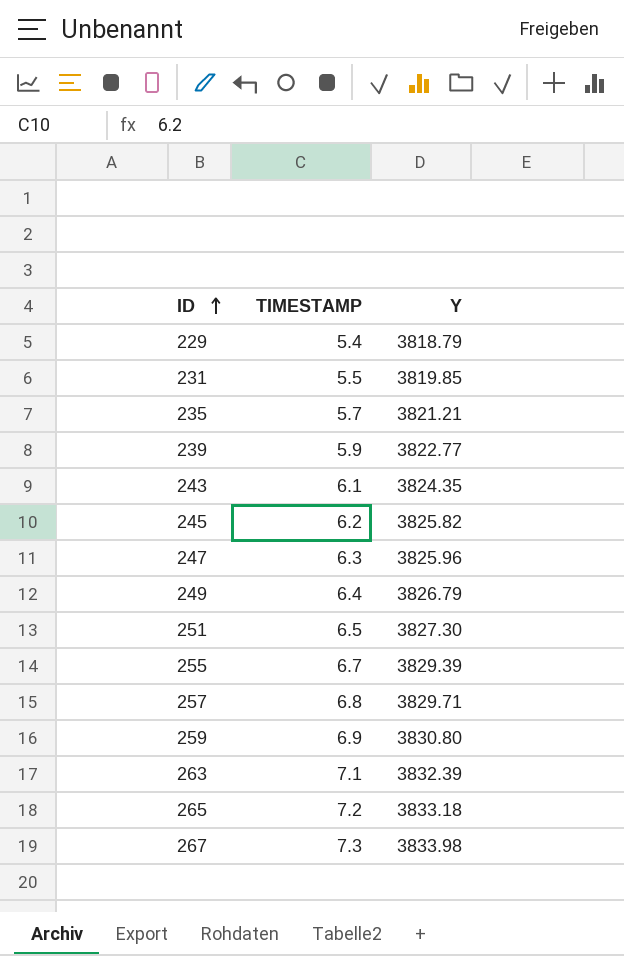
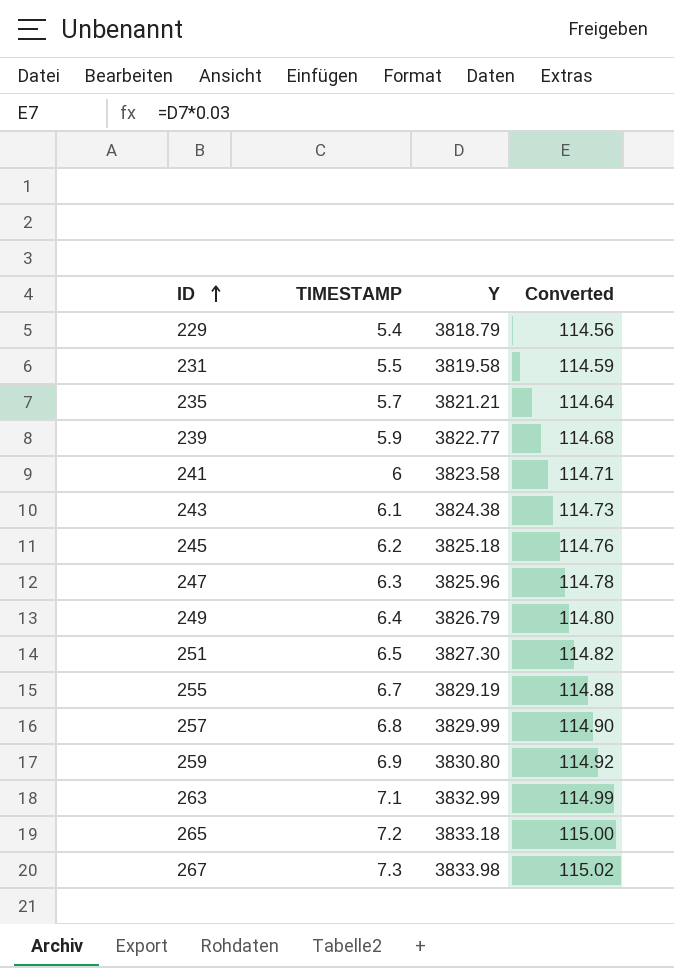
column Converted | formula: none -> [Y] * 0.03
231 | Y: 3819.85 -> 3819.58
row 241: none -> 6 | 3823.58 | 114.71
243 | Y: 3824.35 -> 3824.38
245 | Y: 3825.82 -> 3825.18
255 | Y: 3829.39 -> 3829.19
257 | Y: 3829.71 -> 3829.99
263 | Y: 3832.39 -> 3832.99

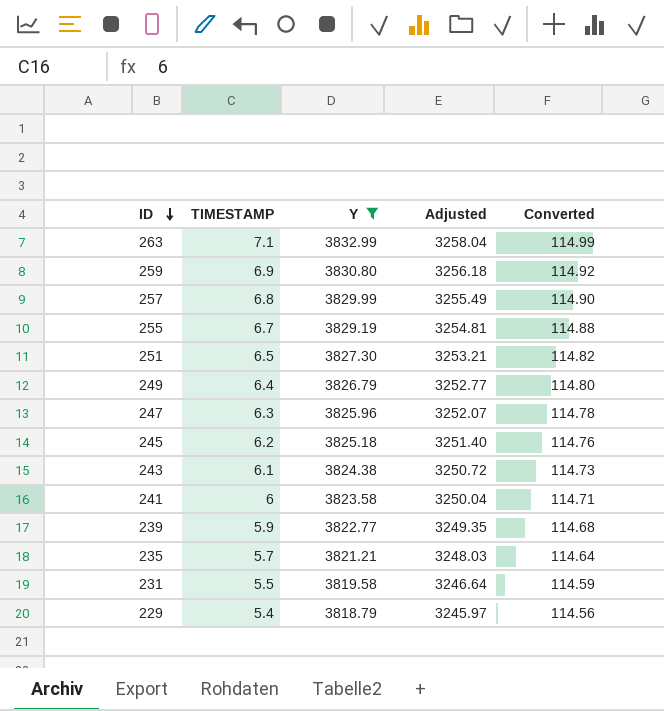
filter: none -> Y <= 3832.99
row order: ID ascending -> ID descending
column Adjusted | formula: none -> [Y] * 0.85

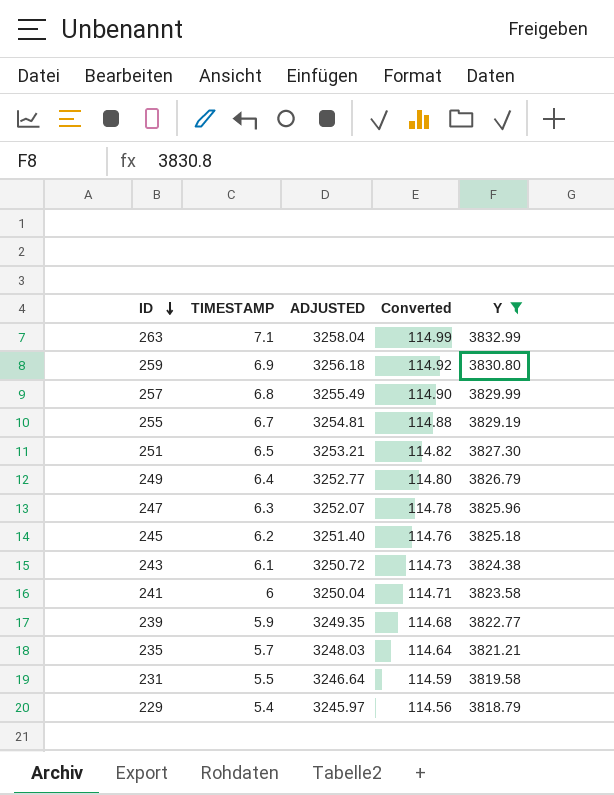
column name: Adjusted -> ADJUSTED
column Y | position: 3 -> 5

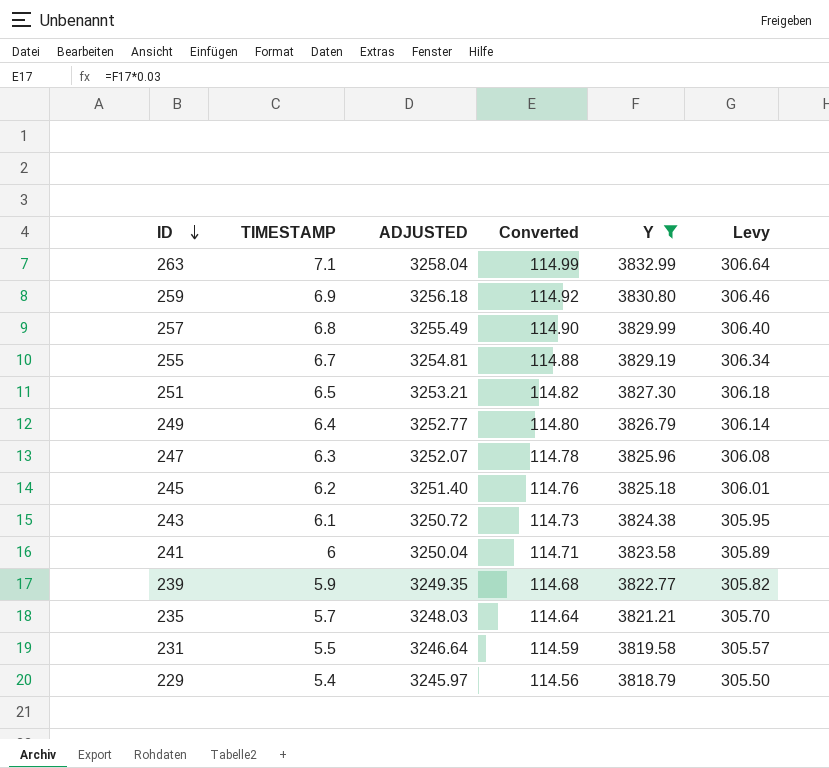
column Levy | formula: none -> [Y] * 0.08

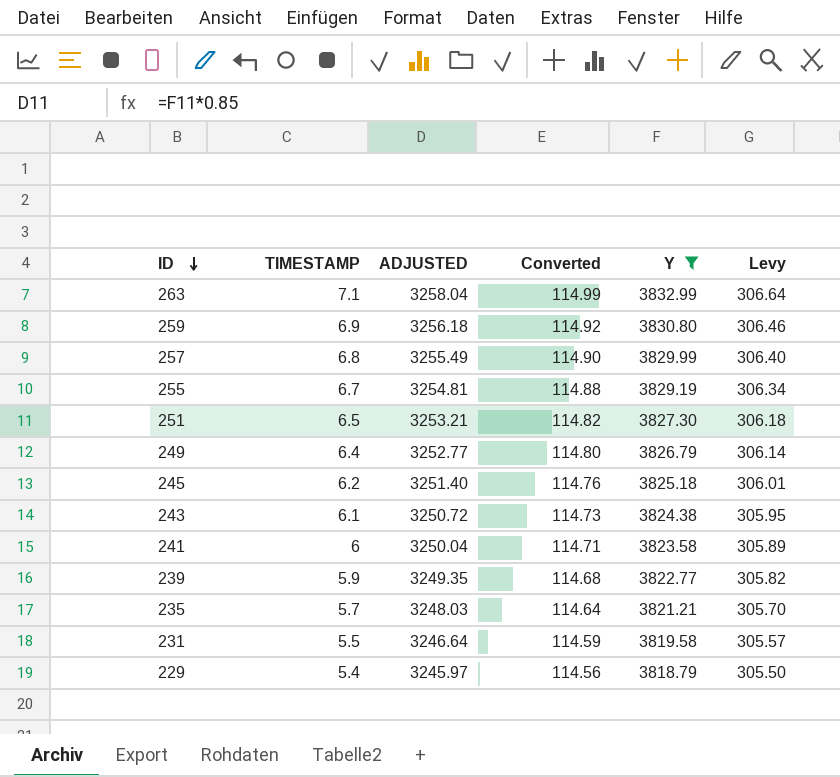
row 247: 6.3 | 3252.07 | 114.78 | 3825.96 | 306.08 -> none

